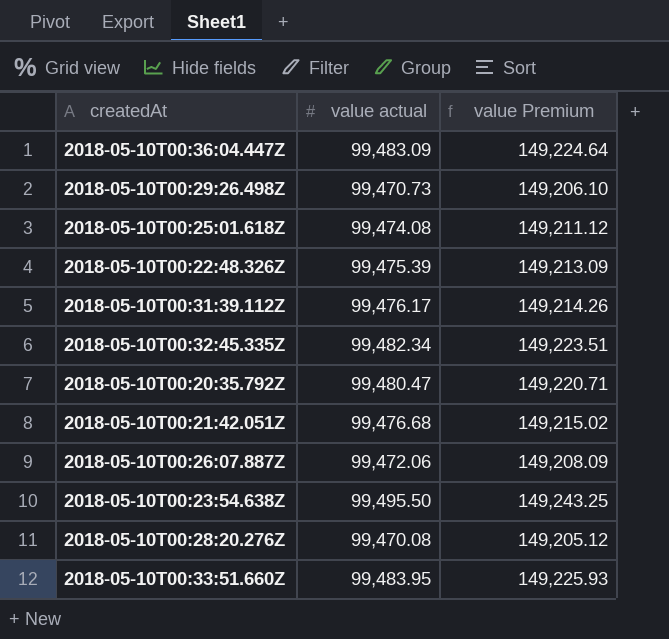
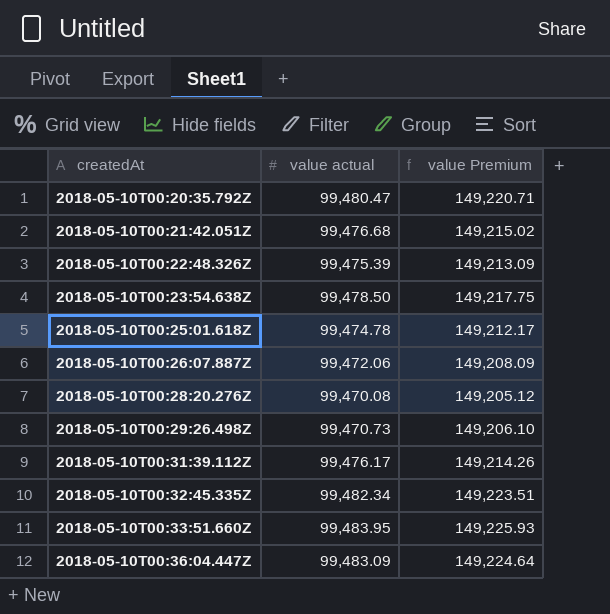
row order: none -> createdAt ascending
2018-05-10T00:23:54.638Z | value actual: 99,495.50 -> 99,478.50
2018-05-10T00:23:54.638Z | value Premium: 149,243.25 -> 149,217.75
2018-05-10T00:25:01.618Z | value actual: 99,474.08 -> 99,474.78
2018-05-10T00:25:01.618Z | value Premium: 149,211.12 -> 149,212.17

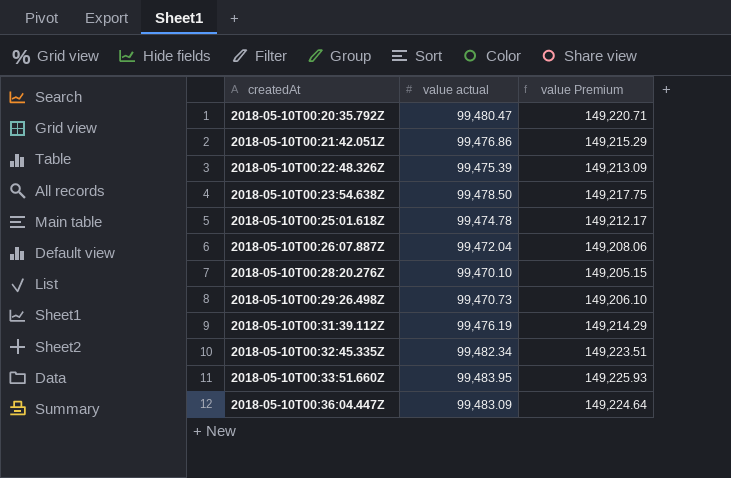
2018-05-10T00:21:42.051Z | value actual: 99,476.68 -> 99,476.86
2018-05-10T00:21:42.051Z | value Premium: 149,215.02 -> 149,215.29
2018-05-10T00:26:07.887Z | value actual: 99,472.06 -> 99,472.04
2018-05-10T00:26:07.887Z | value Premium: 149,208.09 -> 149,208.06
2018-05-10T00:28:20.276Z | value actual: 99,470.08 -> 99,470.10
2018-05-10T00:28:20.276Z | value Premium: 149,205.12 -> 149,205.15
2018-05-10T00:31:39.112Z | value actual: 99,476.17 -> 99,476.19
2018-05-10T00:31:39.112Z | value Premium: 149,214.26 -> 149,214.29

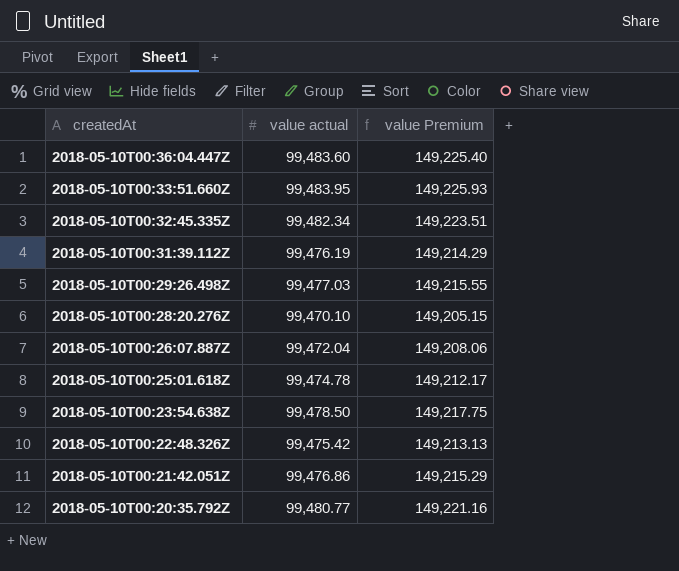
row order: createdAt ascending -> createdAt descending
2018-05-10T00:36:04.447Z | value actual: 99,483.09 -> 99,483.60
2018-05-10T00:36:04.447Z | value Premium: 149,224.64 -> 149,225.40
2018-05-10T00:29:26.498Z | value actual: 99,470.73 -> 99,477.03
2018-05-10T00:29:26.498Z | value Premium: 149,206.10 -> 149,215.55
2018-05-10T00:22:48.326Z | value actual: 99,475.39 -> 99,475.42
2018-05-10T00:22:48.326Z | value Premium: 149,213.09 -> 149,213.13
2018-05-10T00:20:35.792Z | value actual: 99,480.47 -> 99,480.77
2018-05-10T00:20:35.792Z | value Premium: 149,220.71 -> 149,221.16

